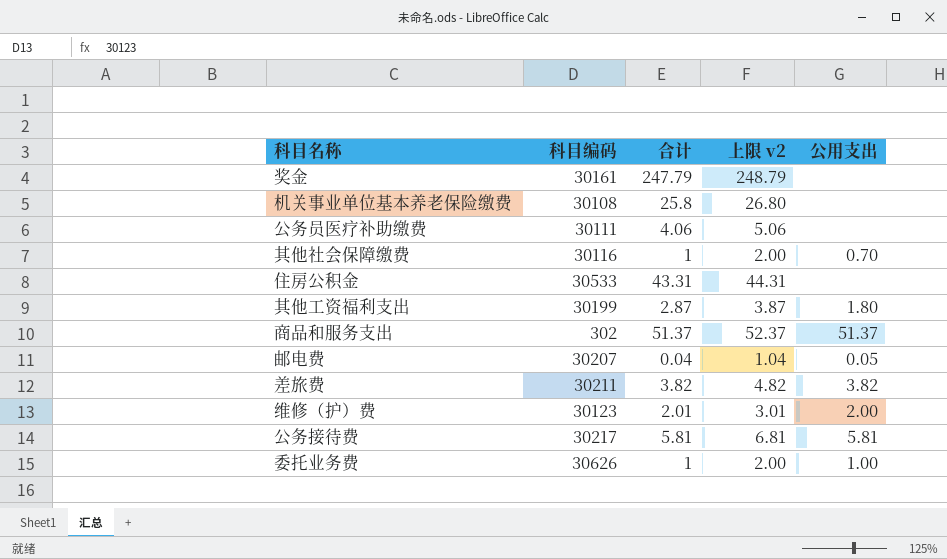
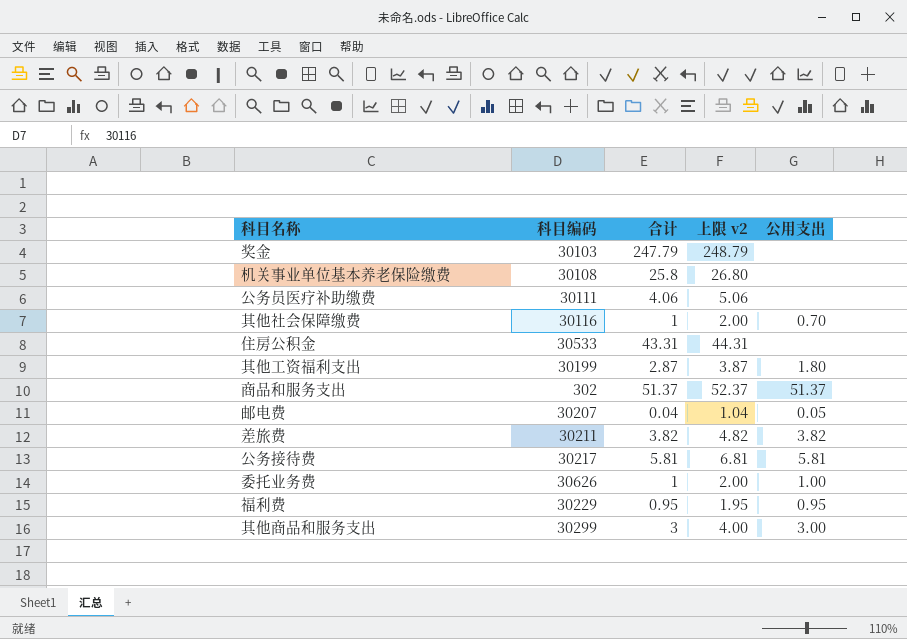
row 维修（护）费: 30123 | 2.01 | 3.01 | 2.00 -> none
奖金 | 科目编码: 30161 -> 30103
row 福利费: none -> 30229 | 0.95 | 1.95 | 0.95
row 其他商品和服务支出: none -> 30299 | 3 | 4.00 | 3.00

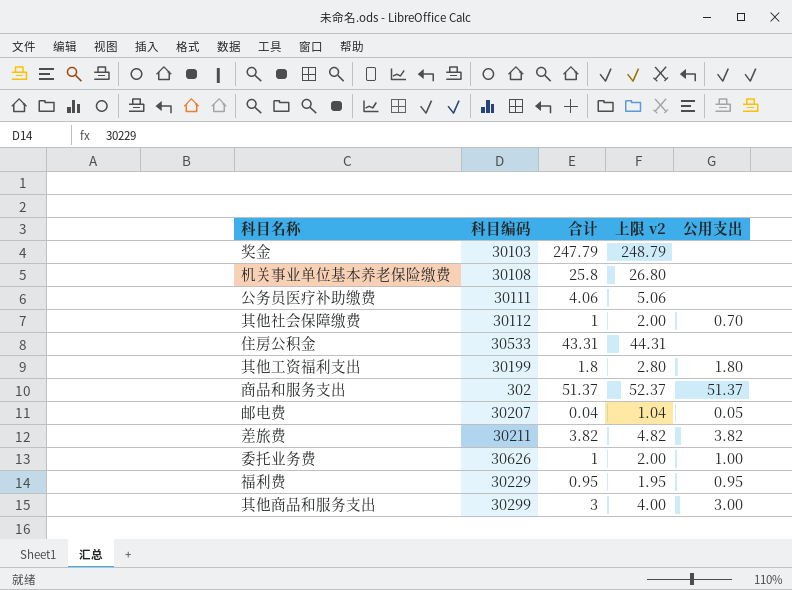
row 公务接待费: 30217 | 5.81 | 6.81 | 5.81 -> none
其他社会保障缴费 | 科目编码: 30116 -> 30112
其他工资福利支出 | 合计: 2.87 -> 1.8
其他工资福利支出 | 上限 v2: 3.87 -> 2.80

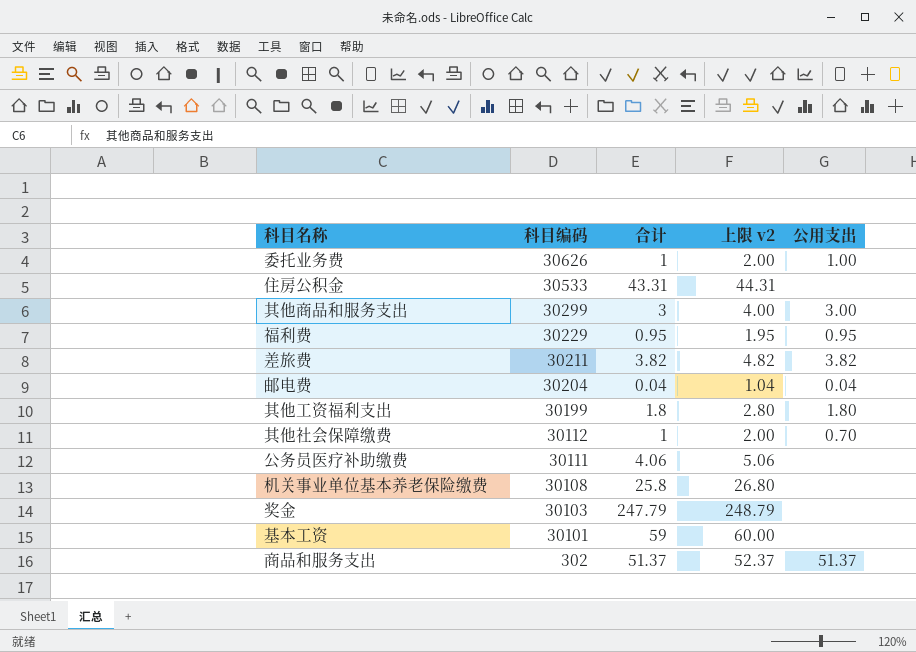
row order: none -> 科目编码 descending
邮电费 | 科目编码: 30207 -> 30204
邮电费 | 公用支出: 0.05 -> 0.04
row 基本工资: none -> 30101 | 59 | 60.00 | none

